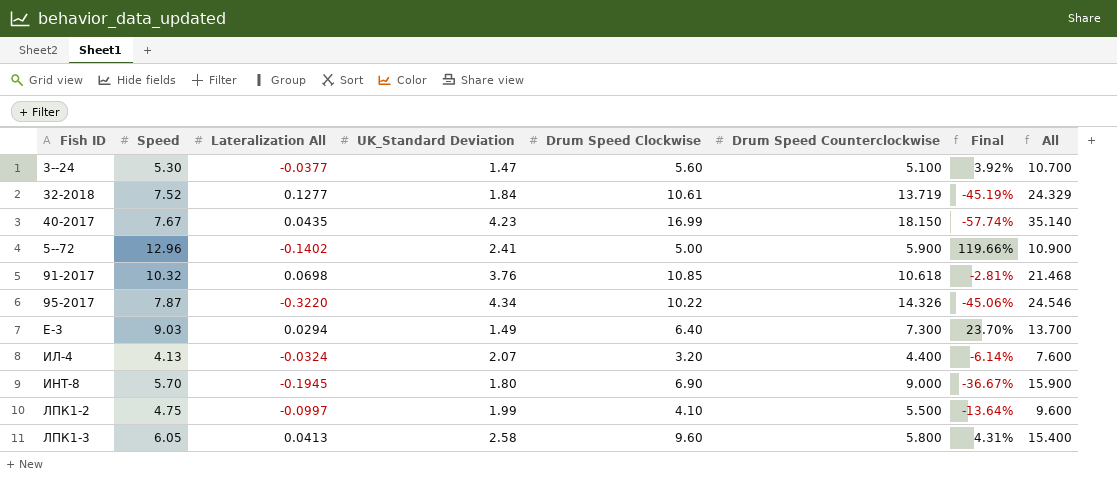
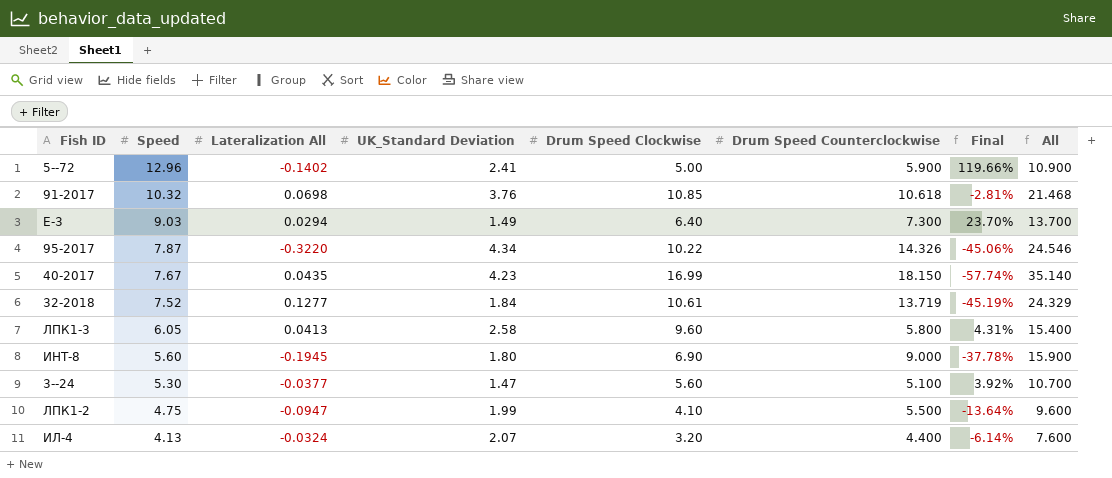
row order: none -> Speed descending
ИНТ-8 | Speed: 5.70 -> 5.60
ИНТ-8 | Final: -36.67% -> -37.78%
ЛПК1-2 | Lateralization All: -0.0997 -> -0.0947

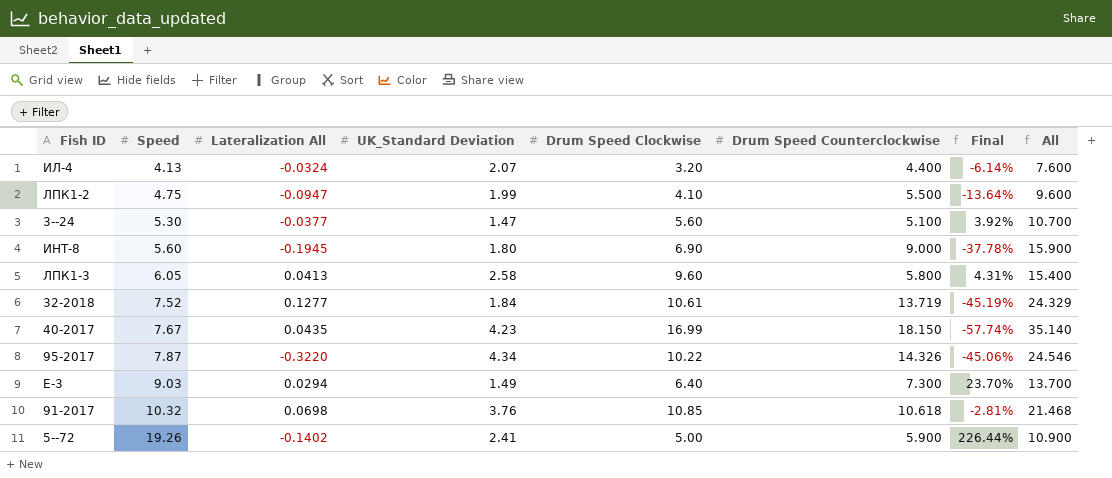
row order: Speed descending -> Speed ascending
5--72 | Speed: 12.96 -> 19.26
5--72 | Final: 119.66% -> 226.44%

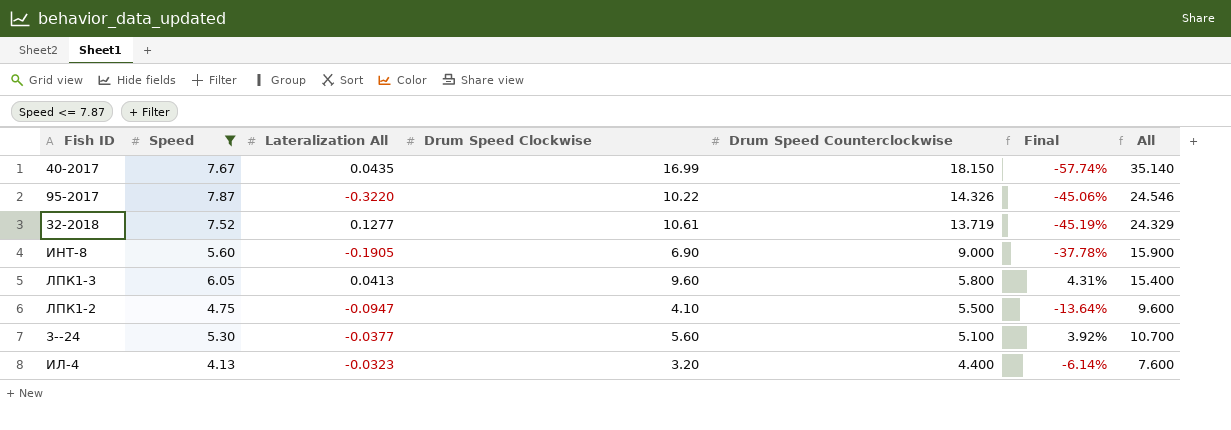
filter: none -> Speed <= 7.87
row order: Speed ascending -> Drum Speed Counterclockwise descending
column UK_Standard Deviation | position: 4 -> none
ИНТ-8 | Lateralization All: -0.1945 -> -0.1905
ИЛ-4 | Lateralization All: -0.0324 -> -0.0323

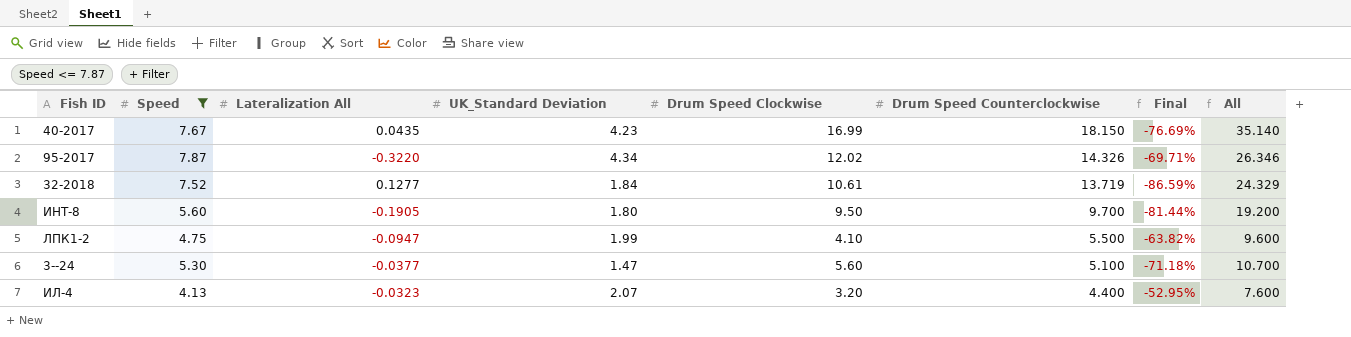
column UK_Standard Deviation | position: none -> 4
column Final | formula: ([Speed] - [Drum Speed Counterclockwise]) / [Drum Speed Counterclockwise] -> ([UK_Standard Deviation] - [Drum Speed Counterclockwise]) / [Drum Speed Counterclockwise]
row ЛПК1-3: 6.05 | 0.0413 | 9.60 | 5.800 | 4.31% | 15.400 -> none
95-2017 | Drum Speed Clockwise: 10.22 -> 12.02
95-2017 | All: 24.546 -> 26.346
ИНТ-8 | Drum Speed Clockwise: 6.90 -> 9.50
ИНТ-8 | Drum Speed Counterclockwise: 9.000 -> 9.700
ИНТ-8 | All: 15.900 -> 19.200

